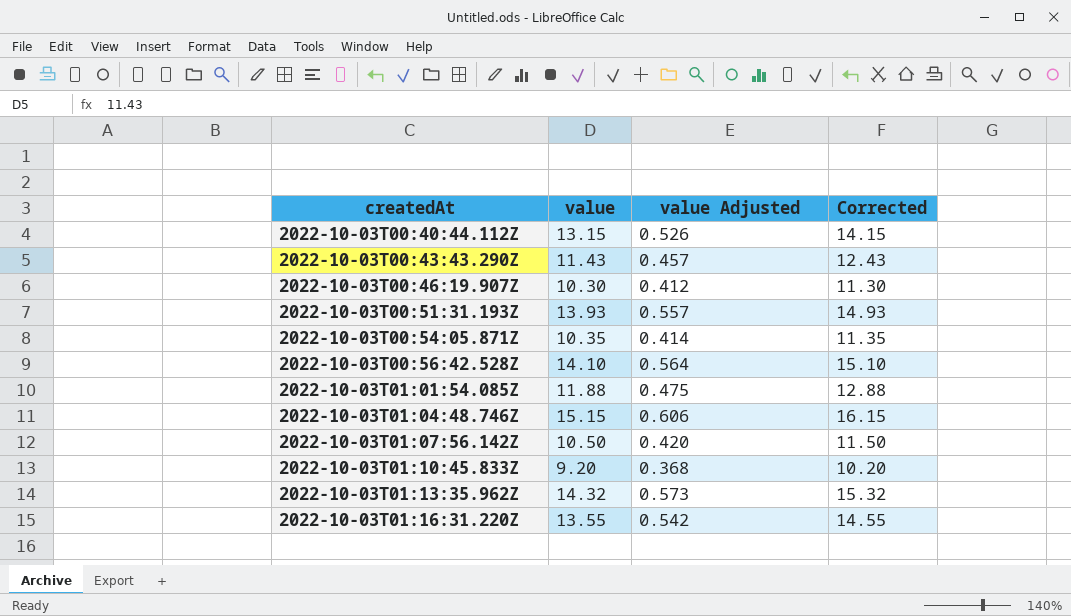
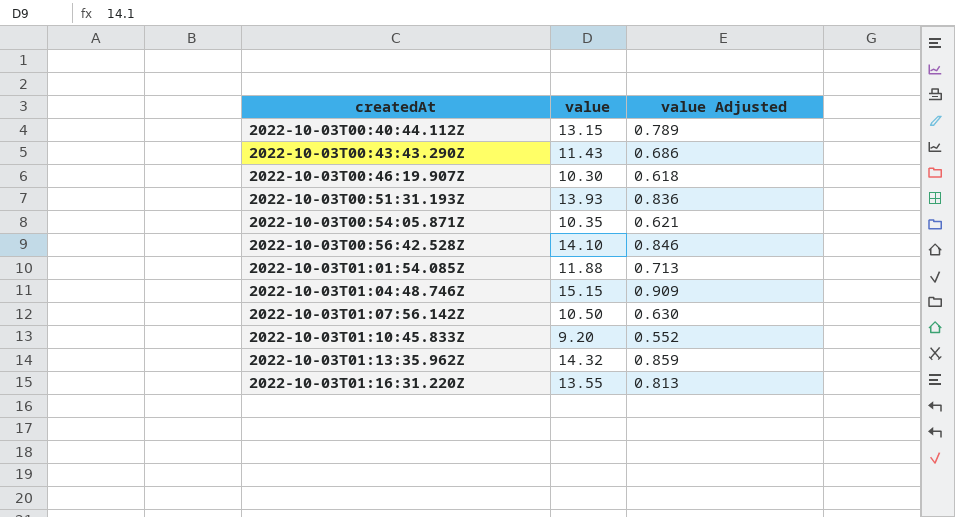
column Corrected | formula: [value] + 1 -> none
column value Adjusted | formula: [value] * 0.04 -> [value] * 0.06

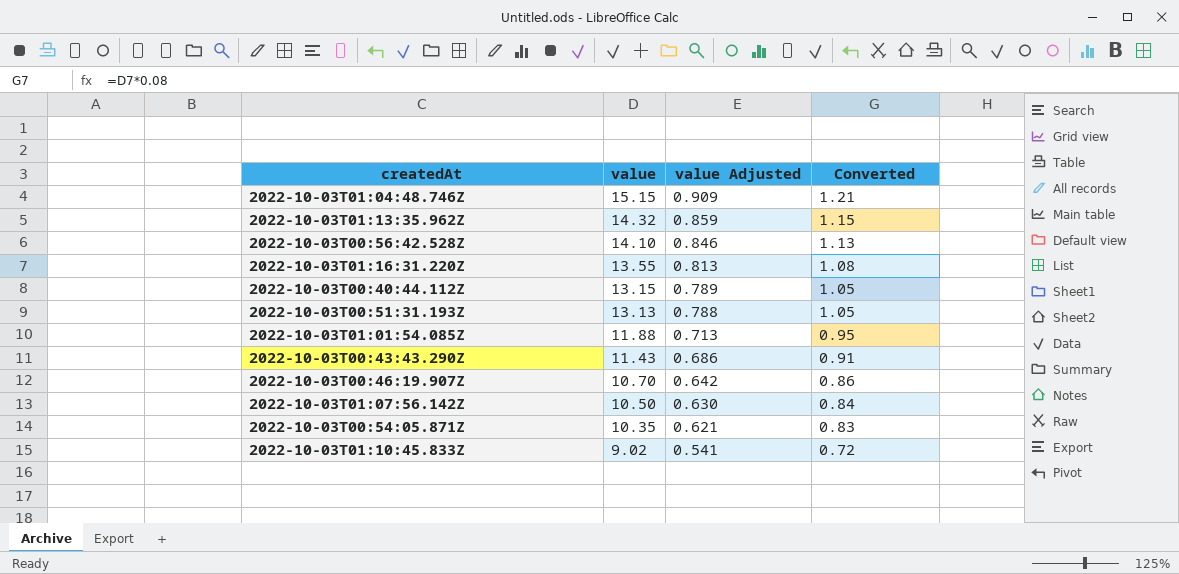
row order: createdAt ascending -> value descending
column Converted | formula: none -> [value] * 0.08
2022-10-03T00:51:31.193Z | value: 13.93 -> 13.13
2022-10-03T00:51:31.193Z | value Adjusted: 0.836 -> 0.788
2022-10-03T00:46:19.907Z | value: 10.30 -> 10.70
2022-10-03T00:46:19.907Z | value Adjusted: 0.618 -> 0.642
2022-10-03T01:10:45.833Z | value: 9.20 -> 9.02
2022-10-03T01:10:45.833Z | value Adjusted: 0.552 -> 0.541

